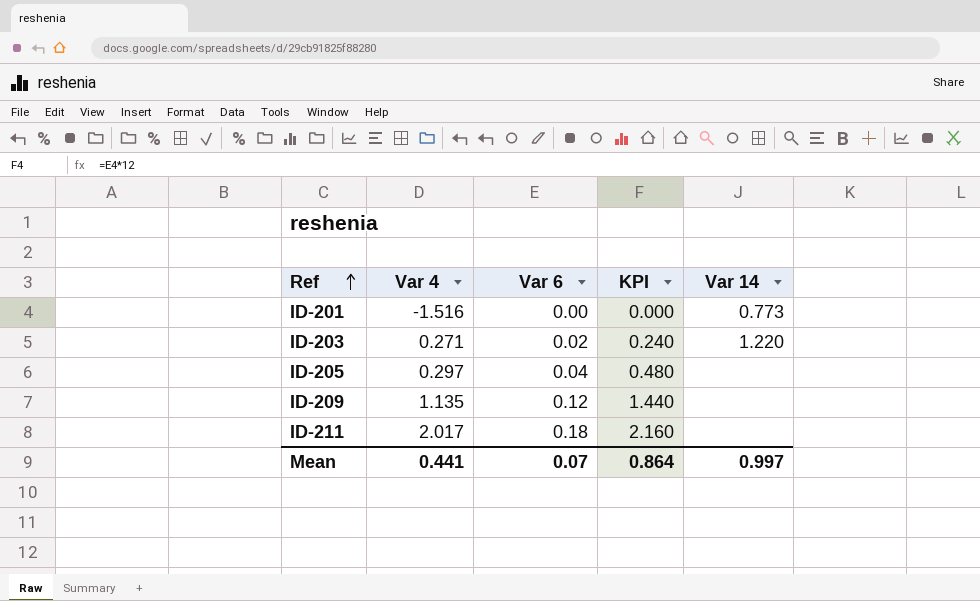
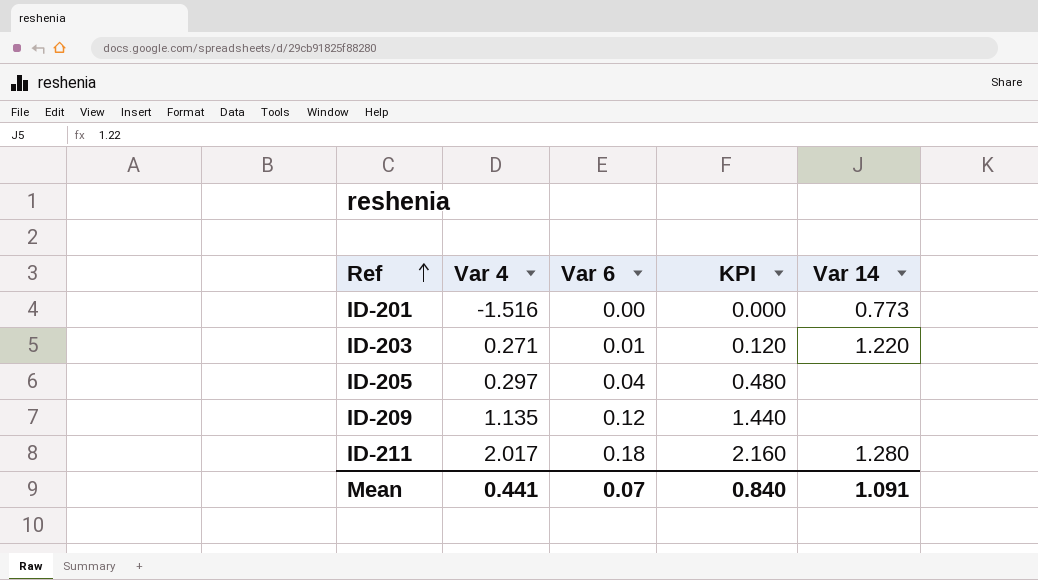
ID-203 | Var 6: 0.02 -> 0.01
ID-203 | KPI: 0.240 -> 0.120
ID-211 | Var 14: none -> 1.280
Mean | KPI: 0.864 -> 0.840
Mean | Var 14: 0.997 -> 1.091

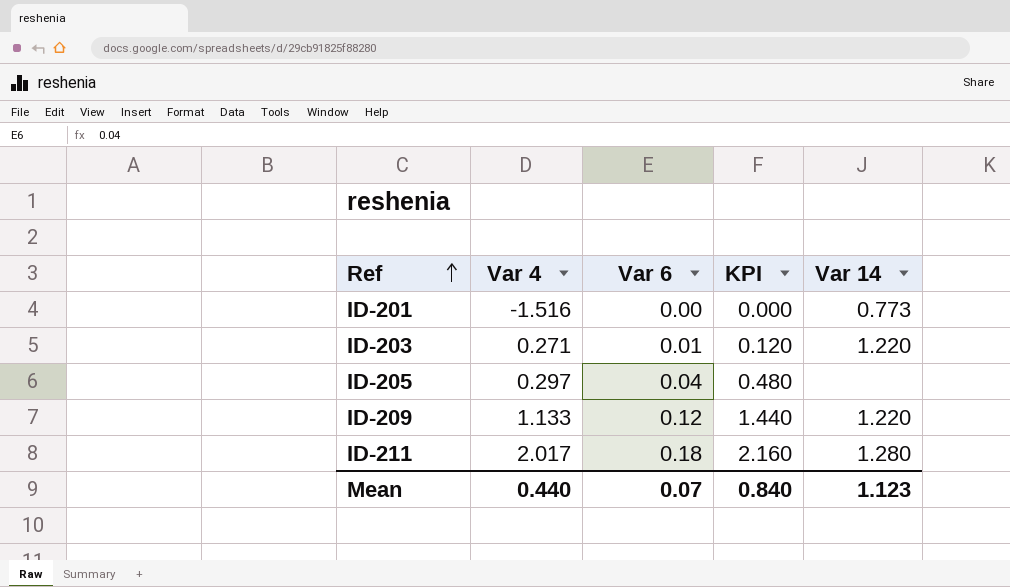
ID-209 | Var 4: 1.135 -> 1.133
ID-209 | Var 14: none -> 1.220
Mean | Var 4: 0.441 -> 0.440
Mean | Var 14: 1.091 -> 1.123

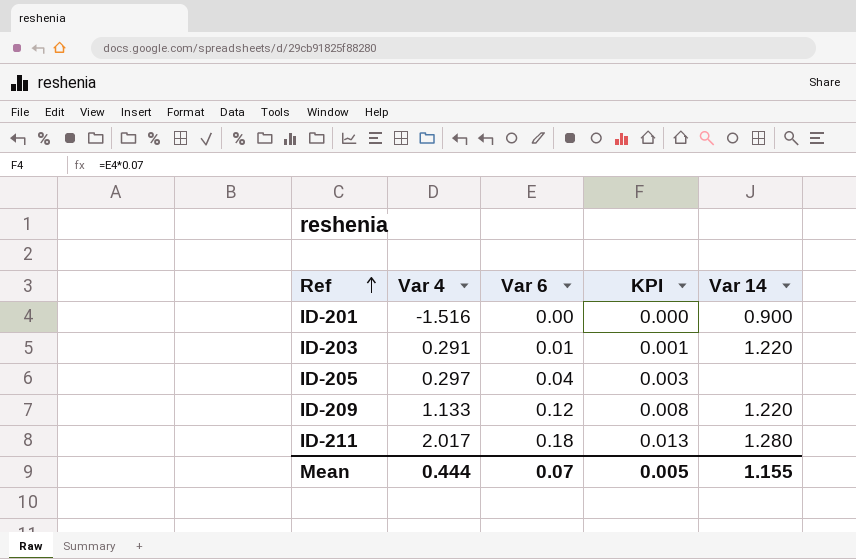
column KPI | formula: [Var 6] * 12 -> [Var 6] * 0.07
ID-201 | Var 14: 0.773 -> 0.900
ID-203 | Var 4: 0.271 -> 0.291
Mean | Var 4: 0.440 -> 0.444
Mean | KPI: 0.840 -> 0.005
Mean | Var 14: 1.123 -> 1.155

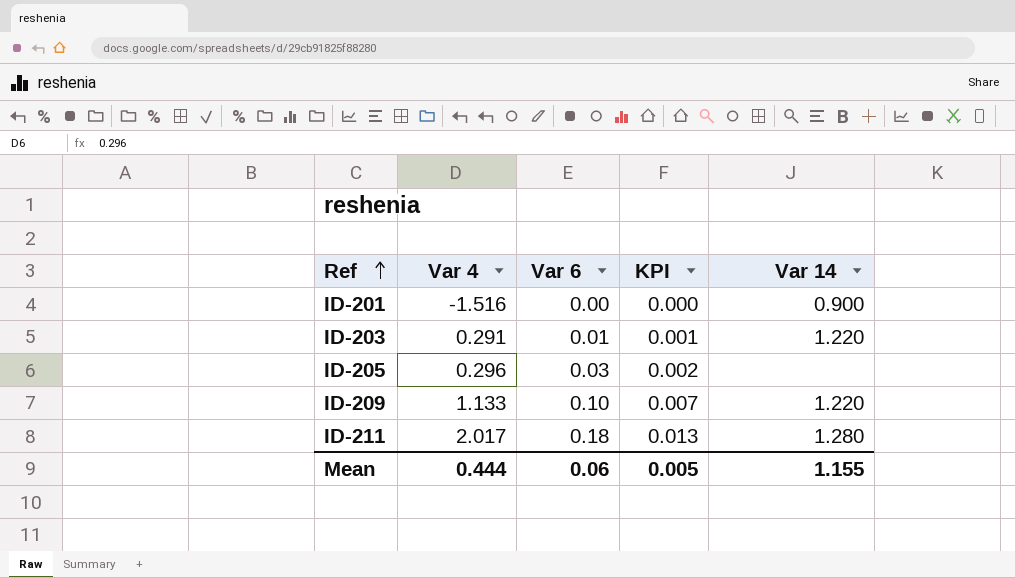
ID-205 | Var 4: 0.297 -> 0.296
ID-205 | Var 6: 0.04 -> 0.03
ID-205 | KPI: 0.003 -> 0.002
ID-209 | Var 6: 0.12 -> 0.10
ID-209 | KPI: 0.008 -> 0.007
Mean | Var 6: 0.07 -> 0.06

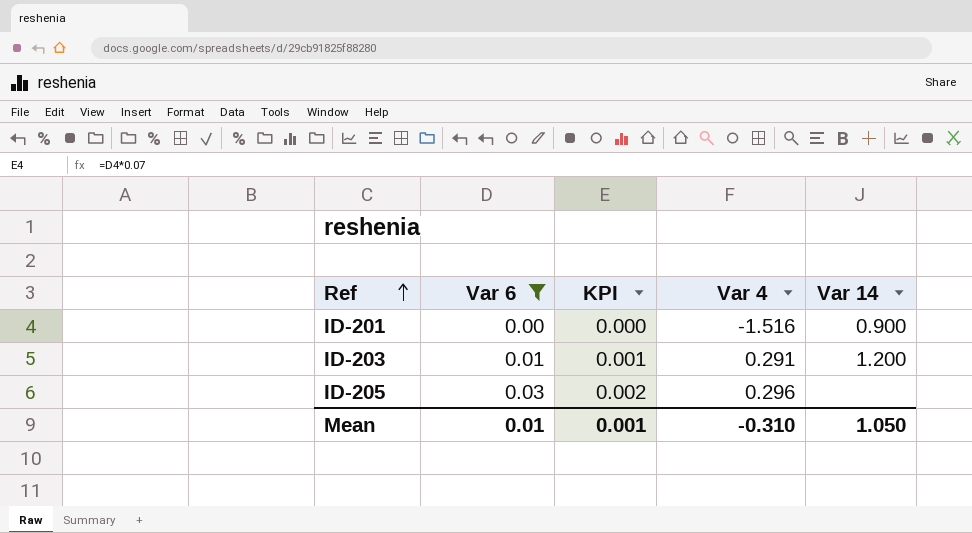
filter: none -> Var 6 <= 0.03
column Var 4 | position: 2 -> 4
ID-203 | Var 14: 1.220 -> 1.200
Mean | Var 6: 0.06 -> 0.01
Mean | KPI: 0.005 -> 0.001
Mean | Var 4: 0.444 -> -0.310
Mean | Var 14: 1.155 -> 1.050

